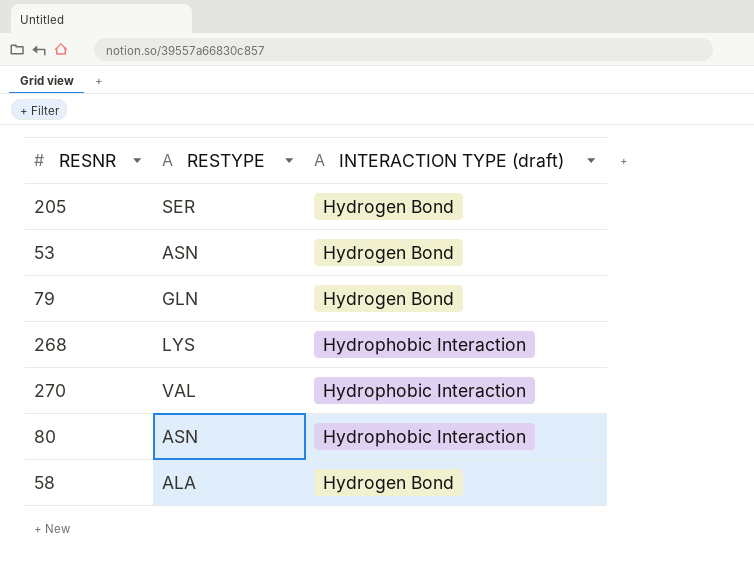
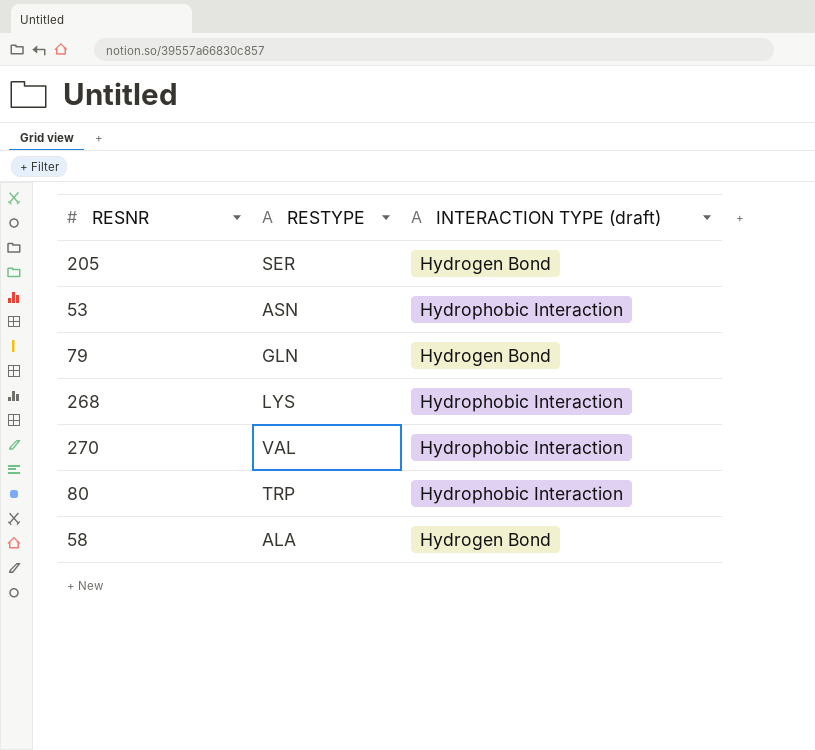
53 | INTERACTION TYPE (draft): Hydrogen Bond -> Hydrophobic Interaction
80 | RESTYPE: ASN -> TRP

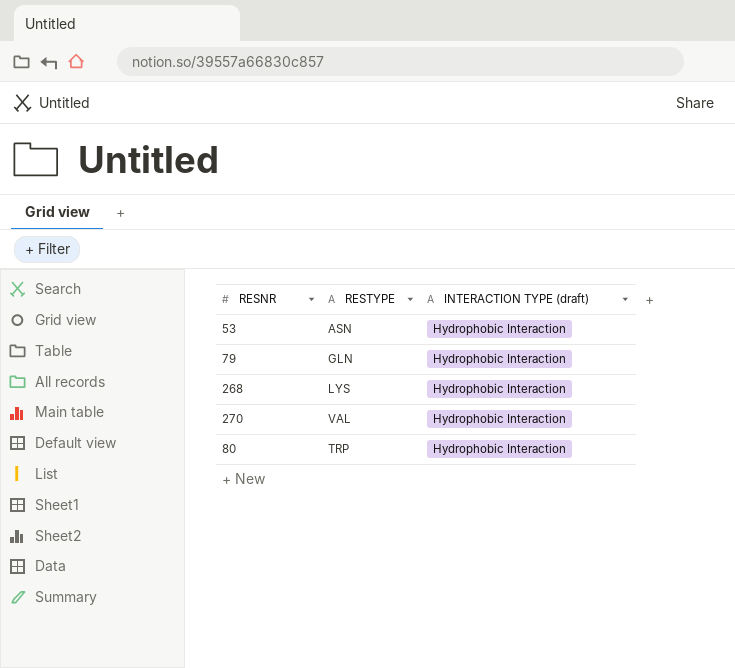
row 205: SER | Hydrogen Bond -> none
row 58: ALA | Hydrogen Bond -> none
79 | INTERACTION TYPE (draft): Hydrogen Bond -> Hydrophobic Interaction

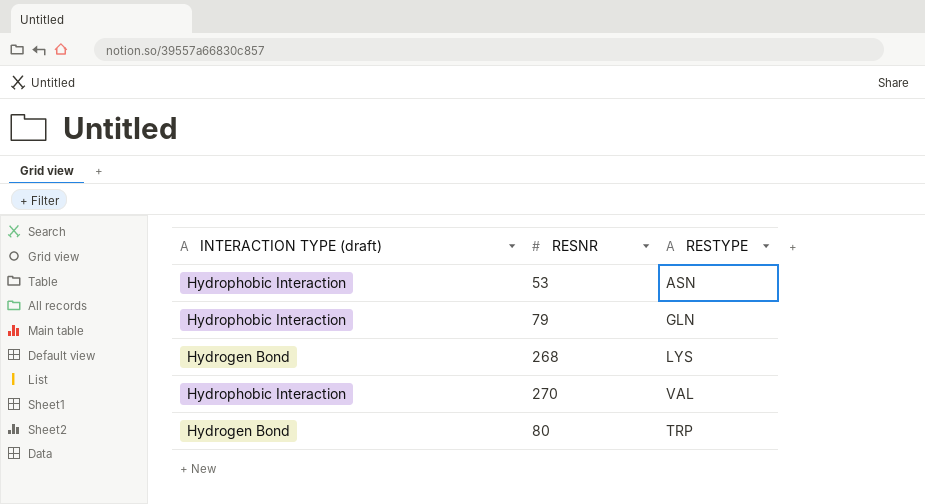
column INTERACTION TYPE (draft) | position: 3 -> 1
268 | INTERACTION TYPE (draft): Hydrophobic Interaction -> Hydrogen Bond
80 | INTERACTION TYPE (draft): Hydrophobic Interaction -> Hydrogen Bond

